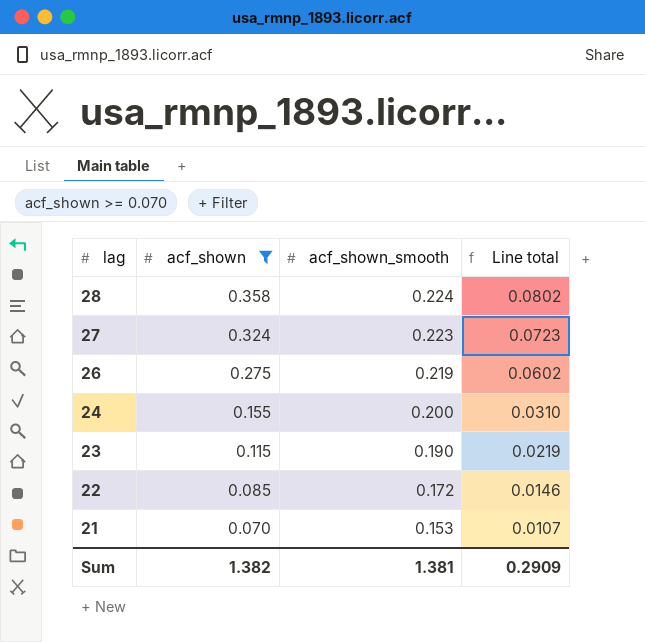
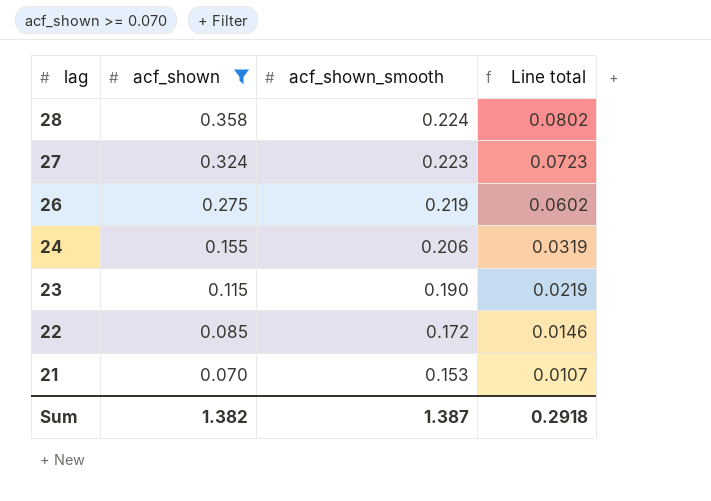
24 | acf_shown_smooth: 0.200 -> 0.206
24 | Line total: 0.0310 -> 0.0319
Sum | acf_shown_smooth: 1.381 -> 1.387
Sum | Line total: 0.2909 -> 0.2918

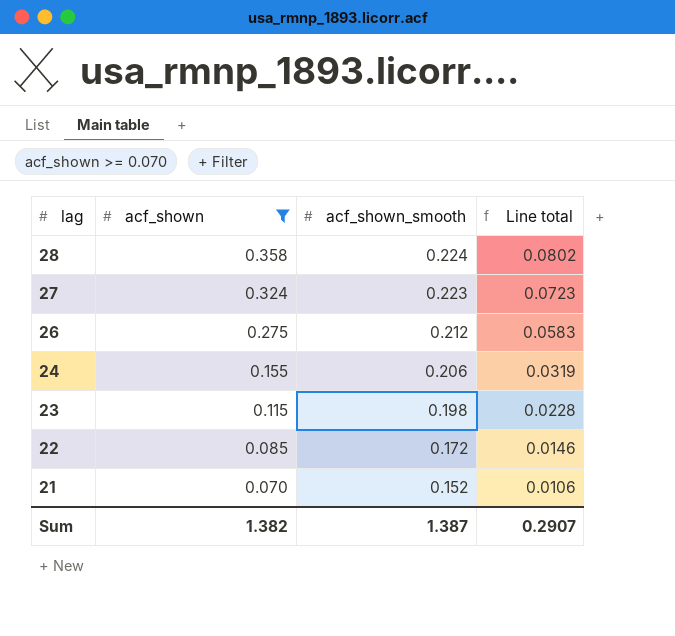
26 | acf_shown_smooth: 0.219 -> 0.212
26 | Line total: 0.0602 -> 0.0583
23 | acf_shown_smooth: 0.190 -> 0.198
23 | Line total: 0.0219 -> 0.0228
21 | acf_shown_smooth: 0.153 -> 0.152
21 | Line total: 0.0107 -> 0.0106
Sum | Line total: 0.2918 -> 0.2907

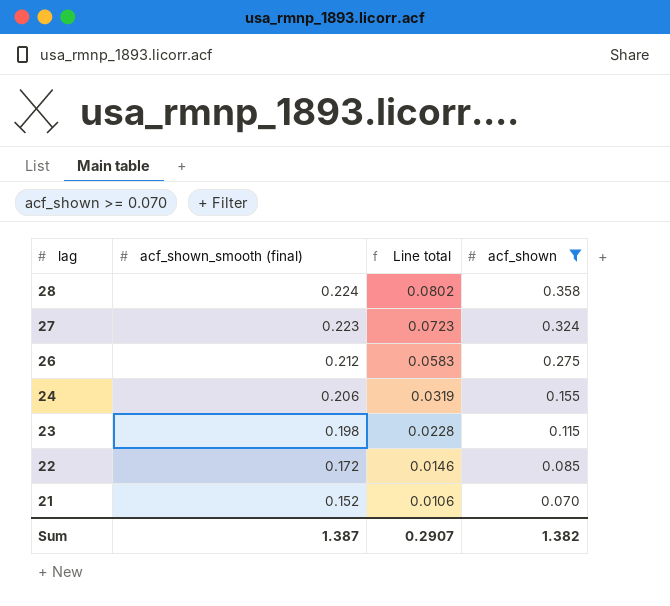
column name: acf_shown_smooth -> acf_shown_smooth (final)
column acf_shown | position: 2 -> 4

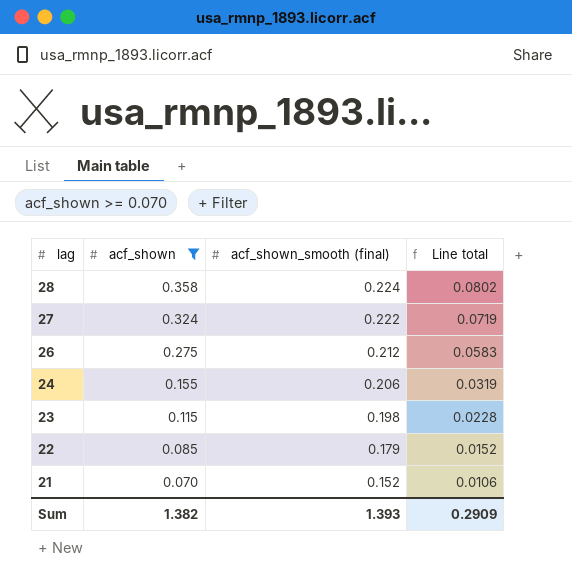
column acf_shown | position: 4 -> 2
27 | acf_shown_smooth (final): 0.223 -> 0.222
27 | Line total: 0.0723 -> 0.0719
22 | acf_shown_smooth (final): 0.172 -> 0.179
22 | Line total: 0.0146 -> 0.0152
Sum | acf_shown_smooth (final): 1.387 -> 1.393
Sum | Line total: 0.2907 -> 0.2909

